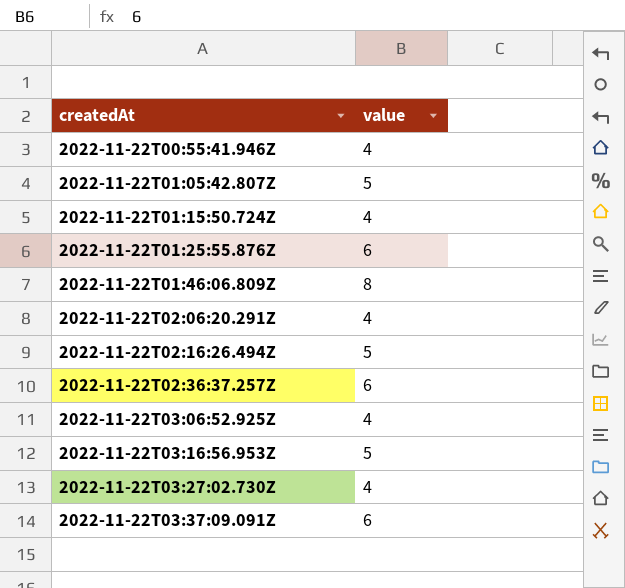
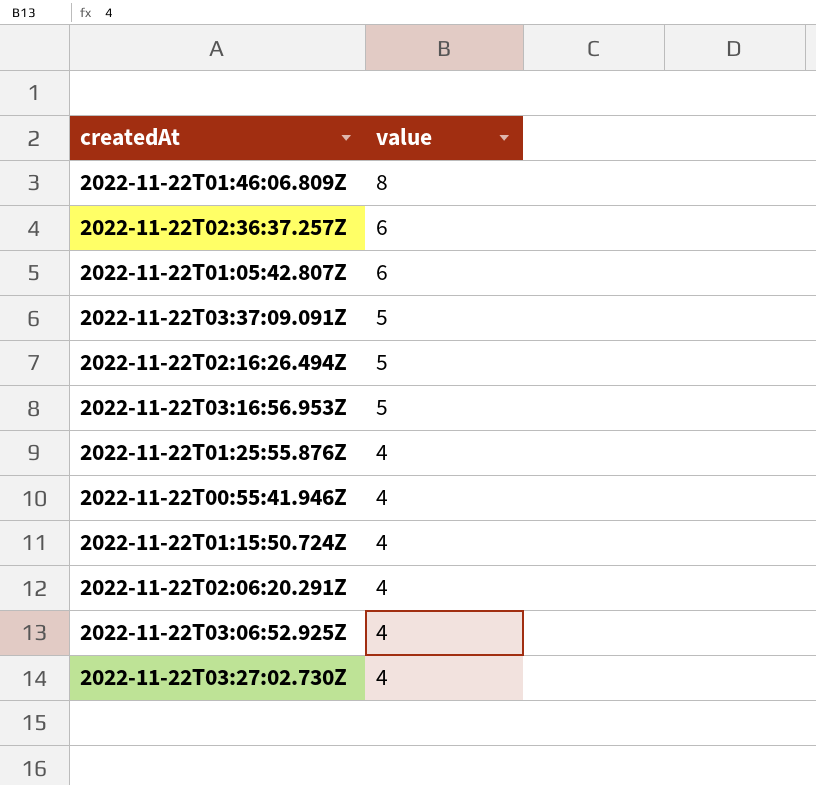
row order: createdAt ascending -> value descending
2022-11-22T01:05:42.807Z | value: 5 -> 6
2022-11-22T03:37:09.091Z | value: 6 -> 5
2022-11-22T01:25:55.876Z | value: 6 -> 4

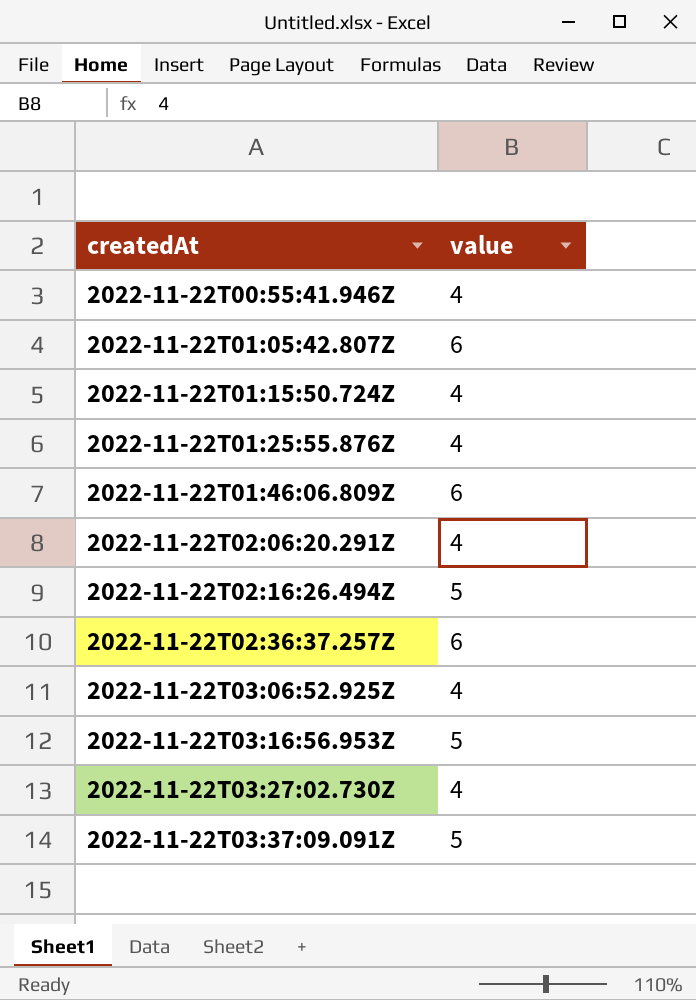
row order: value descending -> createdAt ascending
2022-11-22T01:46:06.809Z | value: 8 -> 6

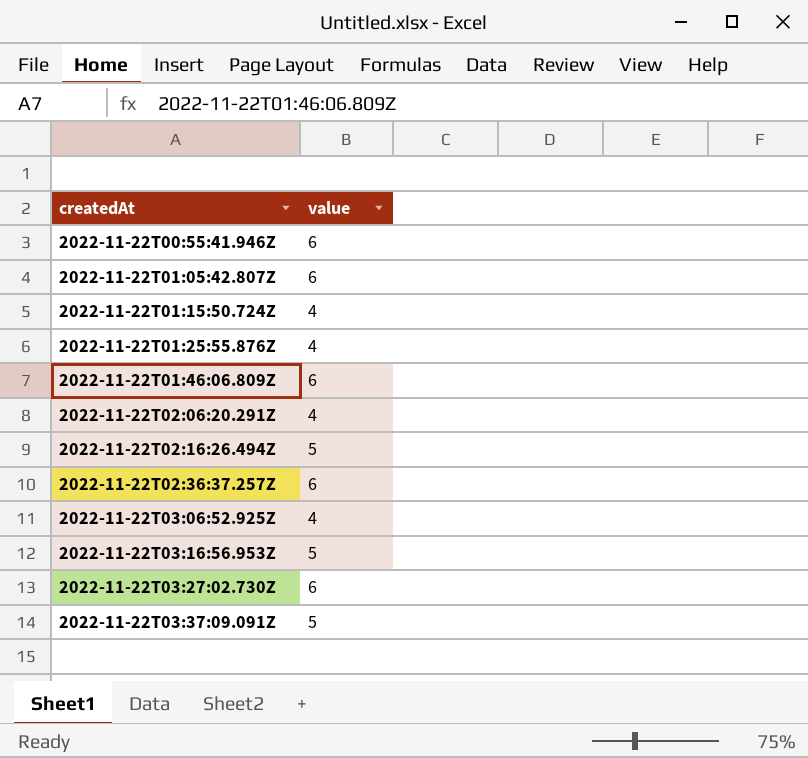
2022-11-22T00:55:41.946Z | value: 4 -> 6
2022-11-22T03:27:02.730Z | value: 4 -> 6

